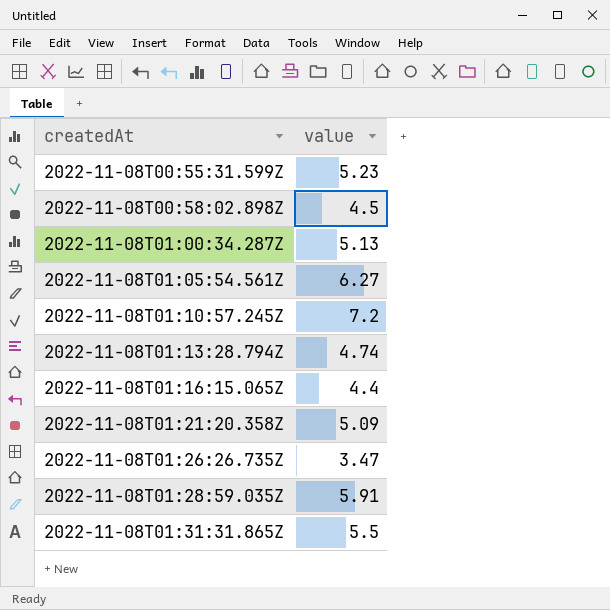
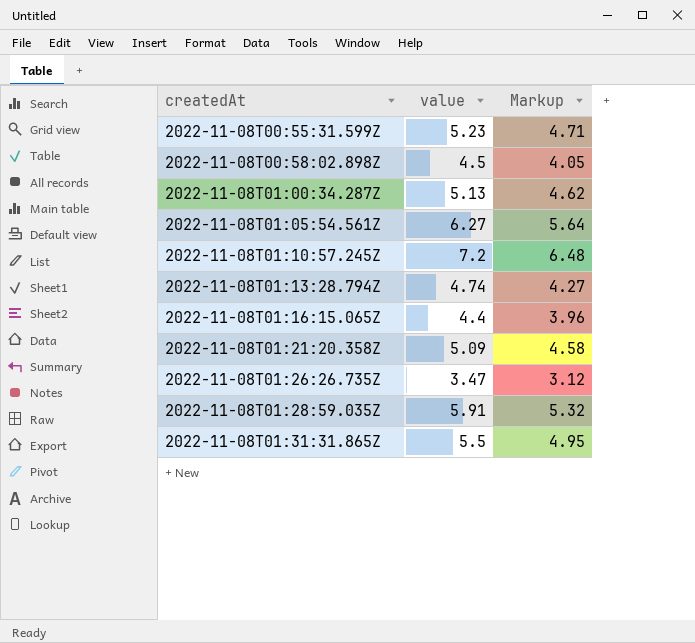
column Markup | formula: none -> [value] * 0.9

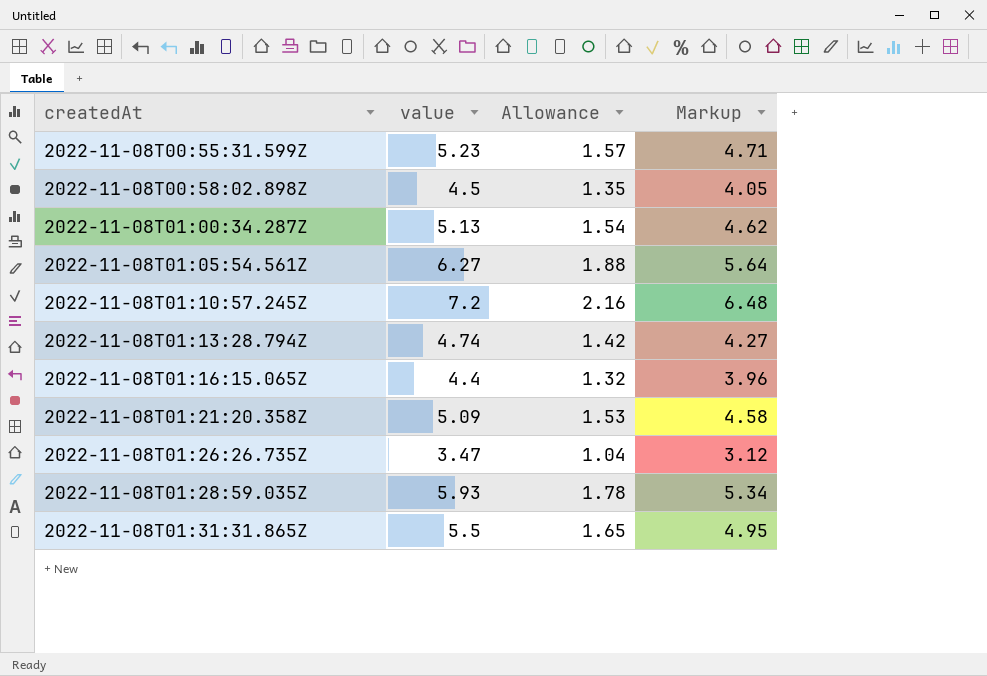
column Allowance | formula: none -> [value] * 0.3
2022-11-08T01:28:59.035Z | value: 5.91 -> 5.93
2022-11-08T01:28:59.035Z | Markup: 5.32 -> 5.34

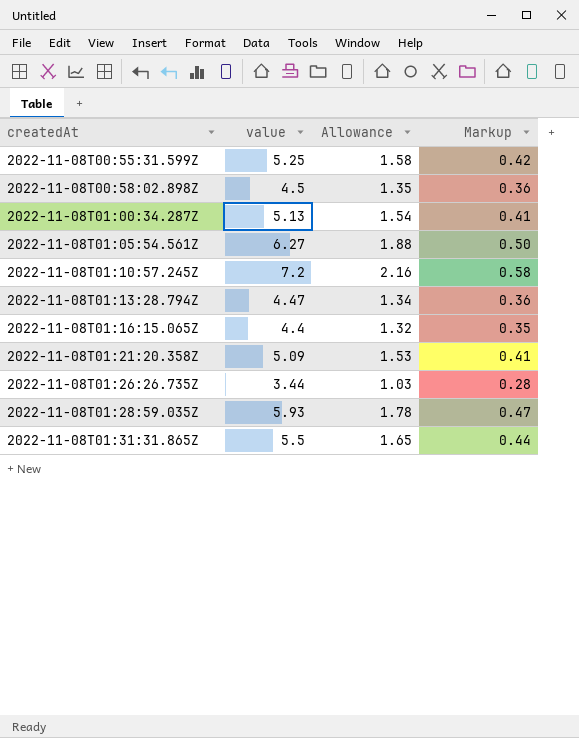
column Markup | formula: [value] * 0.9 -> [value] * 0.08
2022-11-08T00:55:31.599Z | value: 5.23 -> 5.25
2022-11-08T00:55:31.599Z | Allowance: 1.57 -> 1.58
2022-11-08T01:13:28.794Z | value: 4.74 -> 4.47
2022-11-08T01:13:28.794Z | Allowance: 1.42 -> 1.34
2022-11-08T01:26:26.735Z | value: 3.47 -> 3.44
2022-11-08T01:26:26.735Z | Allowance: 1.04 -> 1.03

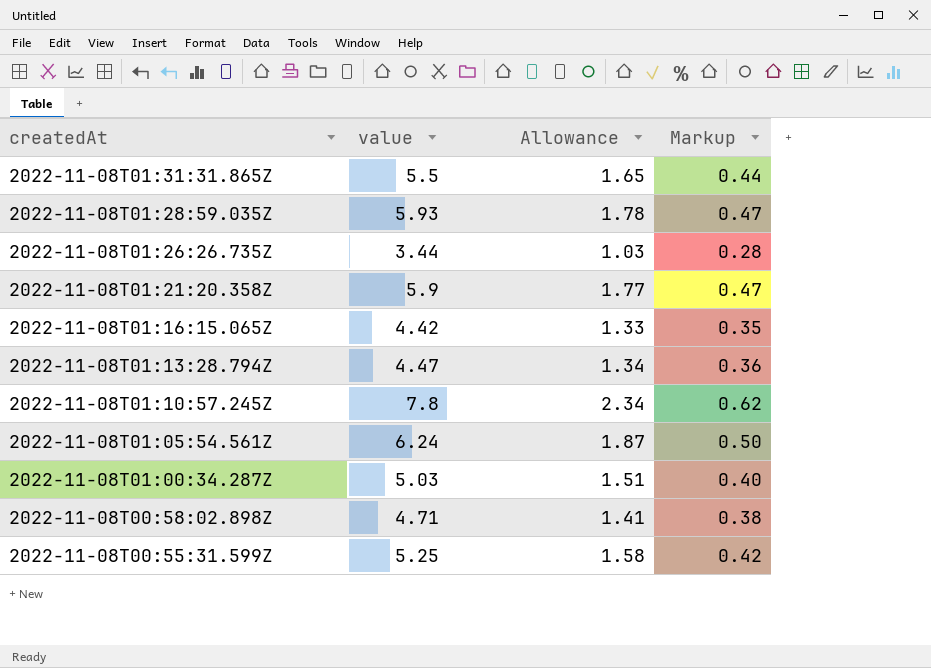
row order: createdAt ascending -> createdAt descending
2022-11-08T01:21:20.358Z | value: 5.09 -> 5.9
2022-11-08T01:21:20.358Z | Allowance: 1.53 -> 1.77
2022-11-08T01:21:20.358Z | Markup: 0.41 -> 0.47
2022-11-08T01:16:15.065Z | value: 4.4 -> 4.42
2022-11-08T01:16:15.065Z | Allowance: 1.32 -> 1.33
2022-11-08T01:10:57.245Z | value: 7.2 -> 7.8
2022-11-08T01:10:57.245Z | Allowance: 2.16 -> 2.34
2022-11-08T01:10:57.245Z | Markup: 0.58 -> 0.62
2022-11-08T01:05:54.561Z | value: 6.27 -> 6.24
2022-11-08T01:05:54.561Z | Allowance: 1.88 -> 1.87
2022-11-08T01:00:34.287Z | value: 5.13 -> 5.03
2022-11-08T01:00:34.287Z | Allowance: 1.54 -> 1.51
2022-11-08T01:00:34.287Z | Markup: 0.41 -> 0.40
2022-11-08T00:58:02.898Z | value: 4.5 -> 4.71
2022-11-08T00:58:02.898Z | Allowance: 1.35 -> 1.41
2022-11-08T00:58:02.898Z | Markup: 0.36 -> 0.38

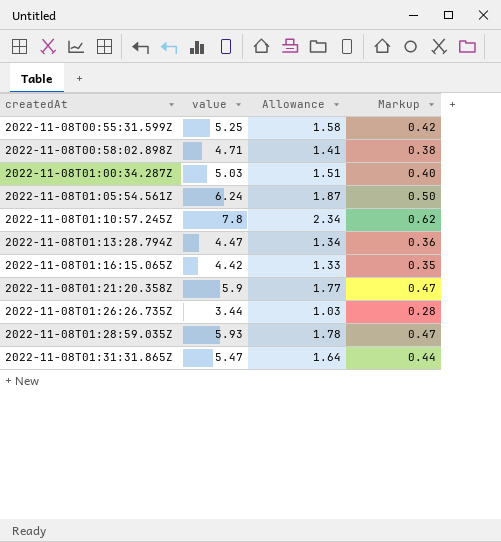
row order: createdAt descending -> createdAt ascending
2022-11-08T01:31:31.865Z | value: 5.5 -> 5.47
2022-11-08T01:31:31.865Z | Allowance: 1.65 -> 1.64

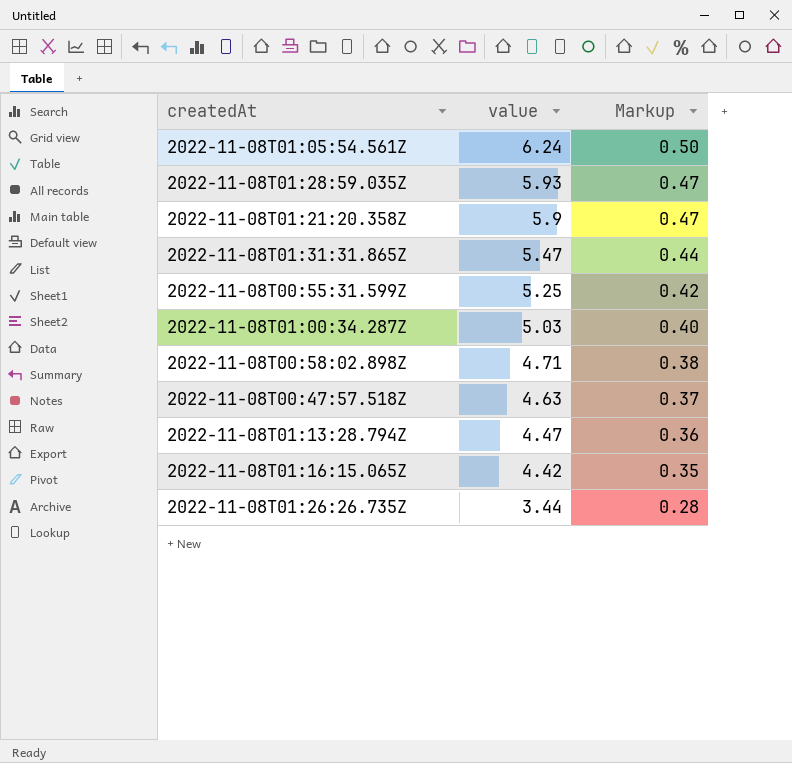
row order: createdAt ascending -> value descending
column Allowance | formula: [value] * 0.3 -> none
row 2022-11-08T01:10:57.245Z: 7.8 | 2.34 | 0.62 -> none
row 2022-11-08T00:47:57.518Z: none -> 4.63 | 0.37

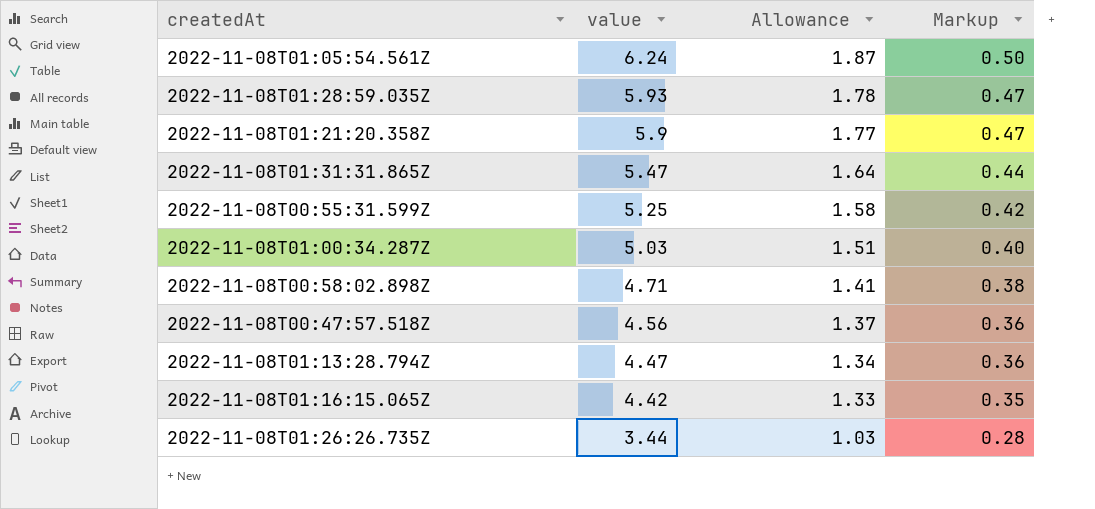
column Allowance | formula: none -> [value] * 0.3
2022-11-08T00:47:57.518Z | value: 4.63 -> 4.56
2022-11-08T00:47:57.518Z | Markup: 0.37 -> 0.36

